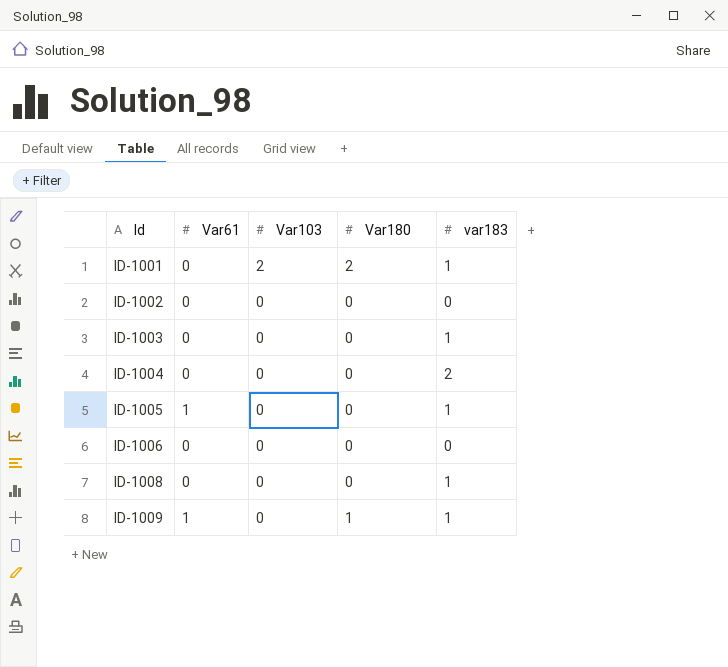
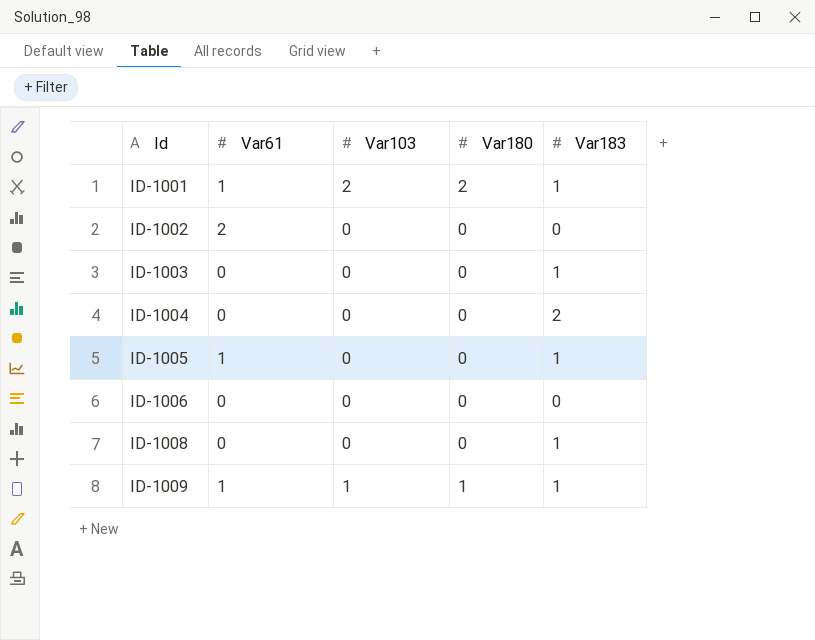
column name: var183 -> Var183
ID-1001 | Var61: 0 -> 1
ID-1002 | Var61: 0 -> 2
ID-1009 | Var103: 0 -> 1

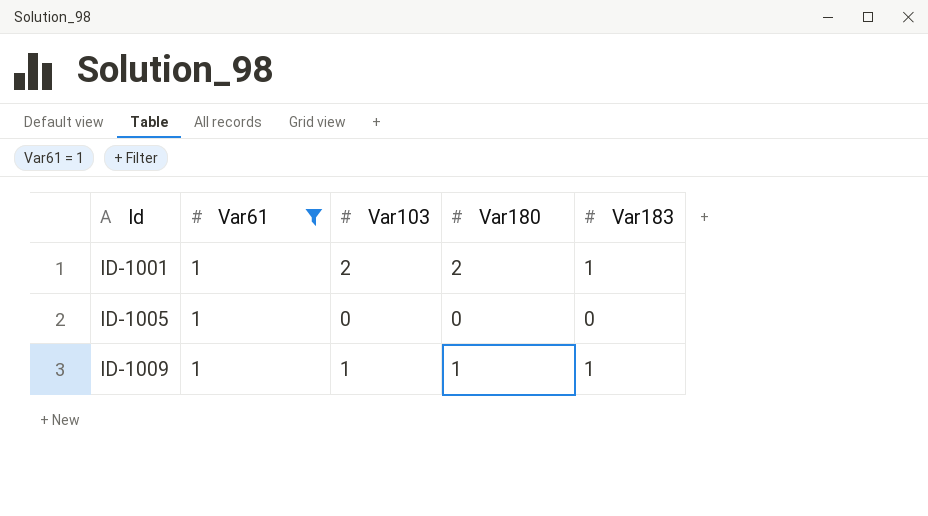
filter: none -> Var61 = 1
ID-1005 | Var183: 1 -> 0

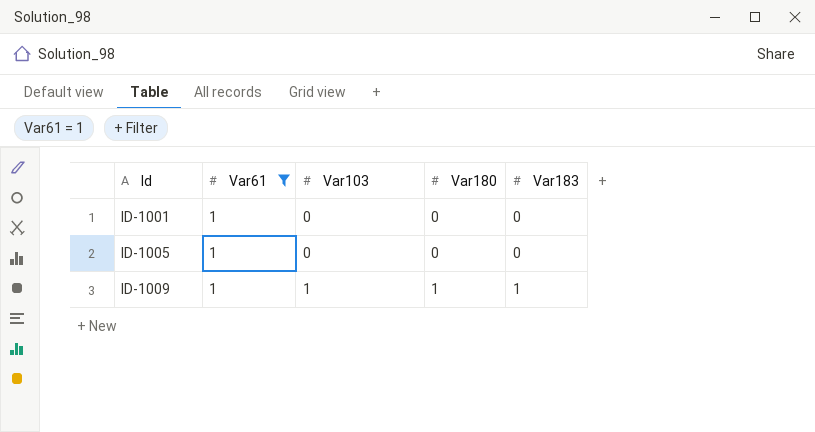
ID-1001 | Var103: 2 -> 0
ID-1001 | Var180: 2 -> 0
ID-1001 | Var183: 1 -> 0

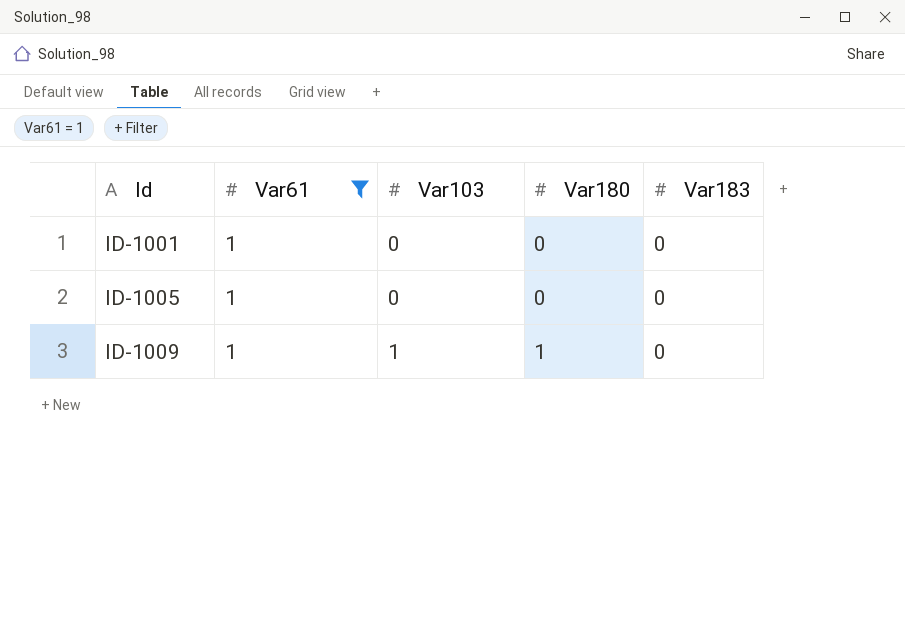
ID-1009 | Var183: 1 -> 0

